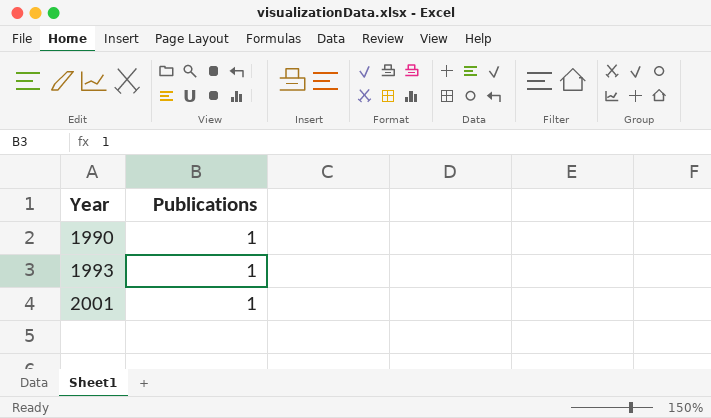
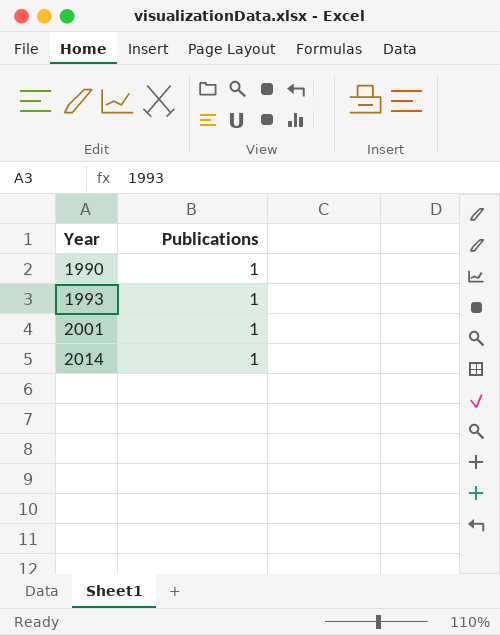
row 2014: none -> 1

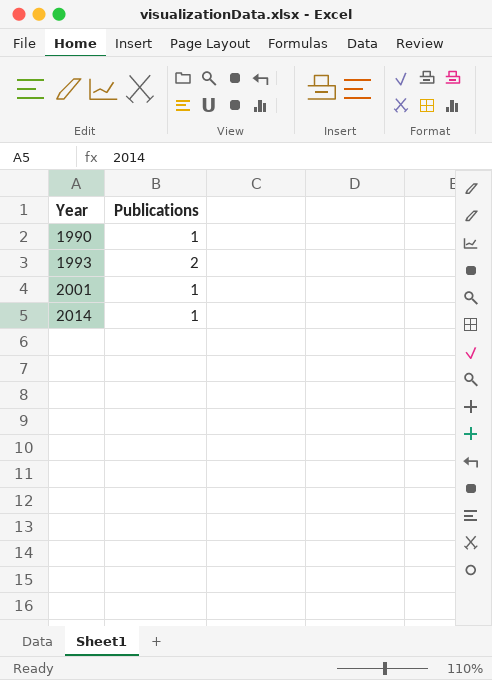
1993 | Publications: 1 -> 2

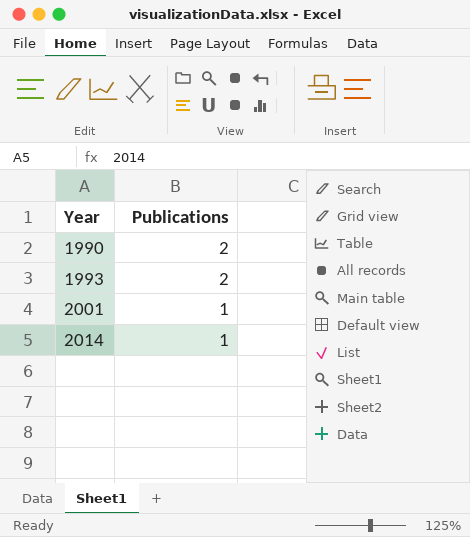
1990 | Publications: 1 -> 2

